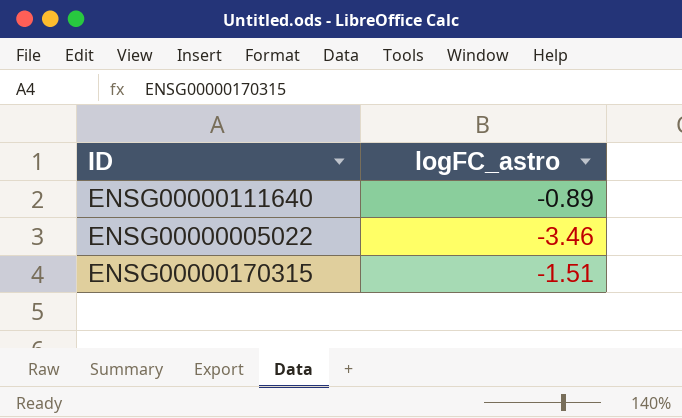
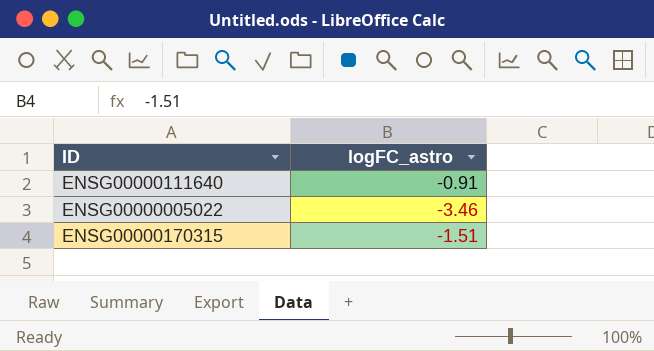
ENSG00000111640 | logFC_astro: -0.89 -> -0.91

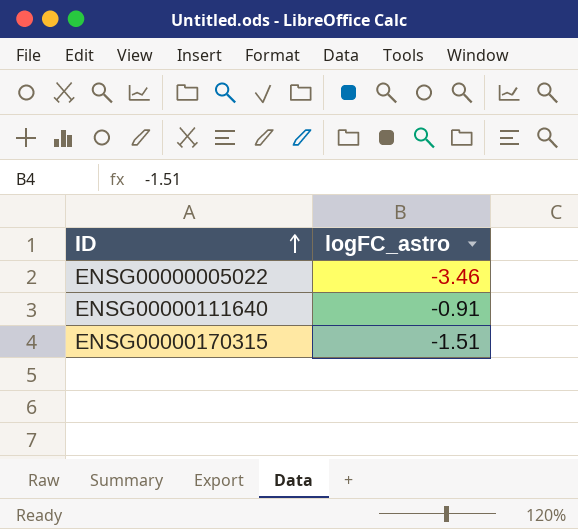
row order: none -> ID ascending

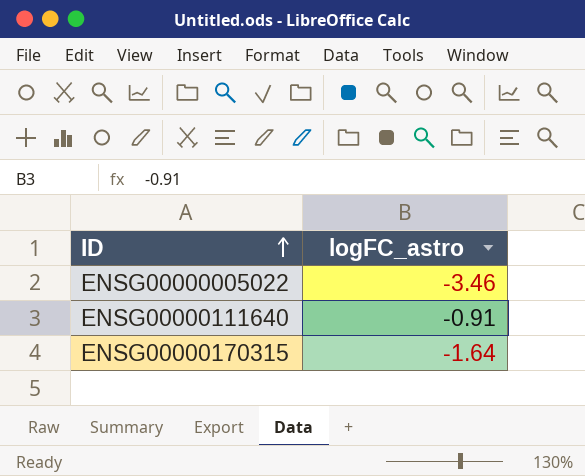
ENSG00000170315 | logFC_astro: -1.51 -> -1.64

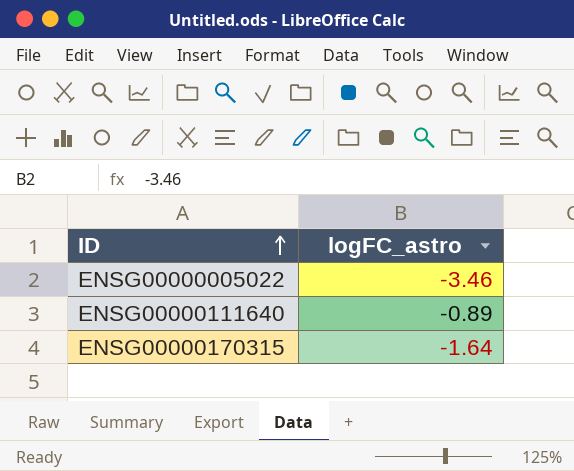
ENSG00000111640 | logFC_astro: -0.91 -> -0.89

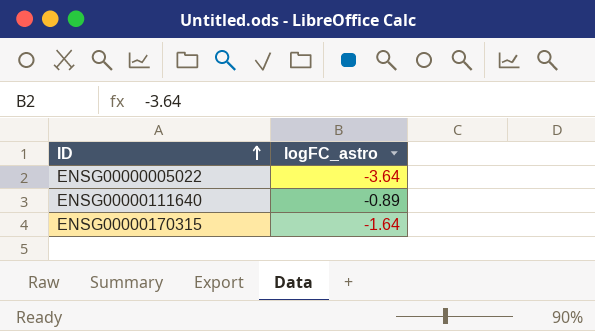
ENSG00000005022 | logFC_astro: -3.46 -> -3.64

